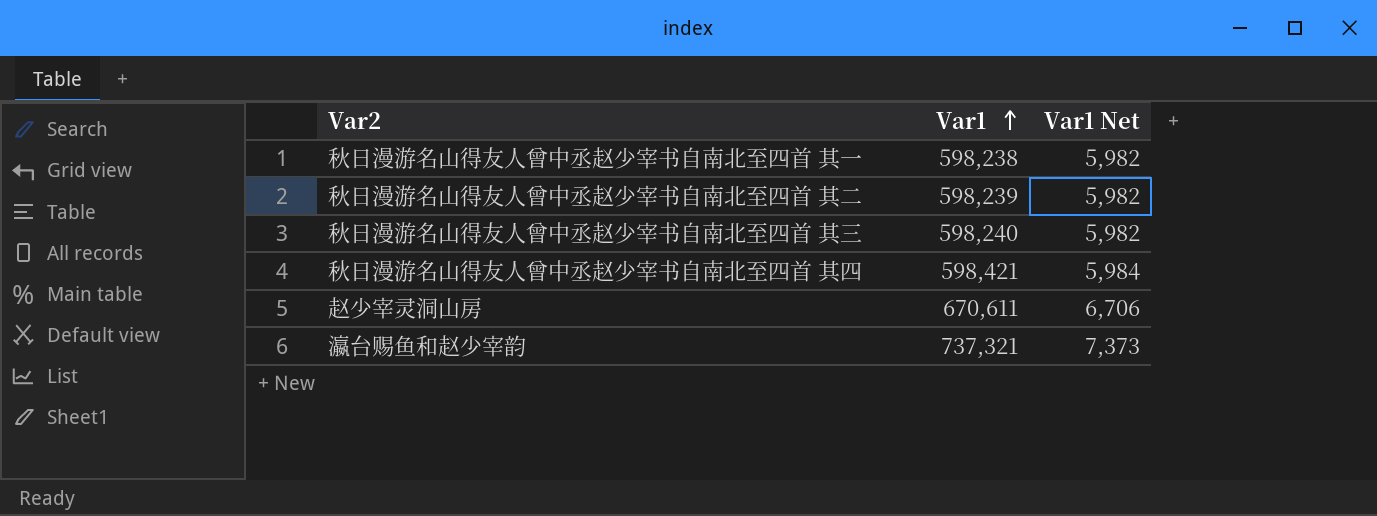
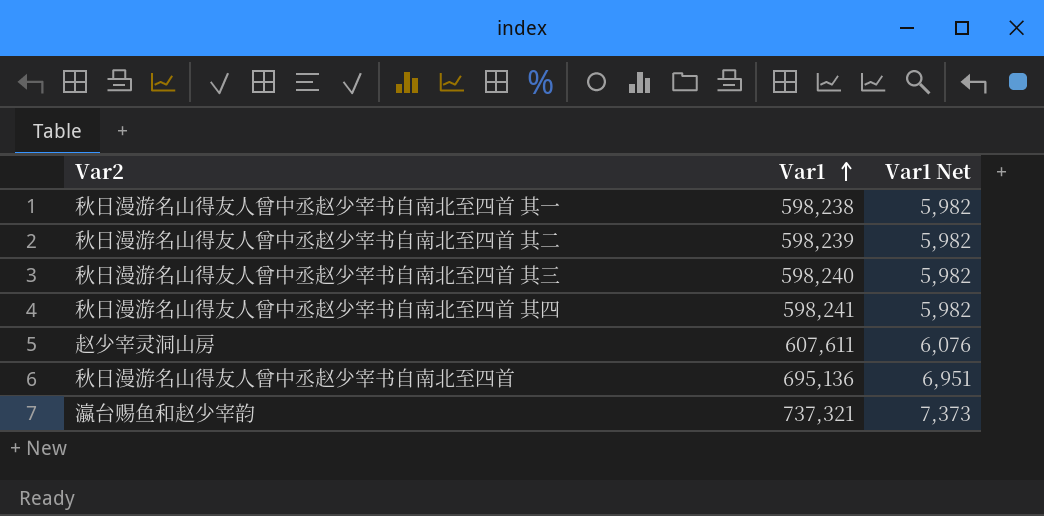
秋日漫游名山得友人曾中丞赵少宰书自南北至四首 其四 | Var1: 598,421 -> 598,241
秋日漫游名山得友人曾中丞赵少宰书自南北至四首 其四 | Var1 Net: 5,984 -> 5,982
赵少宰灵洞山房 | Var1: 670,611 -> 607,611
赵少宰灵洞山房 | Var1 Net: 6,706 -> 6,076
row 秋日漫游名山得友人曾中丞赵少宰书自南北至四首: none -> 695,136 | 6,951

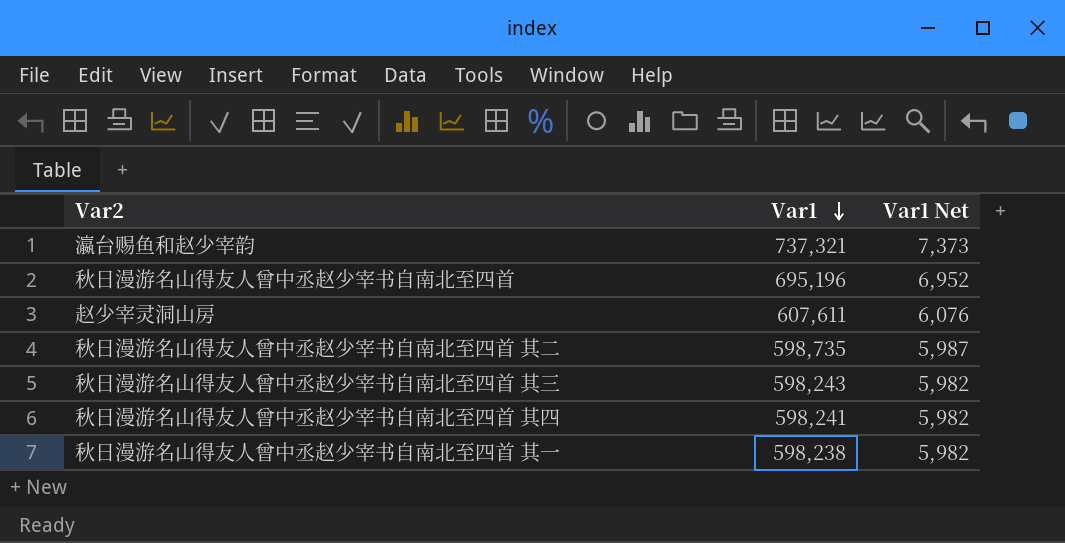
row order: Var1 ascending -> Var1 descending
秋日漫游名山得友人曾中丞赵少宰书自南北至四首 | Var1: 695,136 -> 695,196
秋日漫游名山得友人曾中丞赵少宰书自南北至四首 | Var1 Net: 6,951 -> 6,952
秋日漫游名山得友人曾中丞赵少宰书自南北至四首 其二 | Var1: 598,239 -> 598,735
秋日漫游名山得友人曾中丞赵少宰书自南北至四首 其二 | Var1 Net: 5,982 -> 5,987
秋日漫游名山得友人曾中丞赵少宰书自南北至四首 其三 | Var1: 598,240 -> 598,243

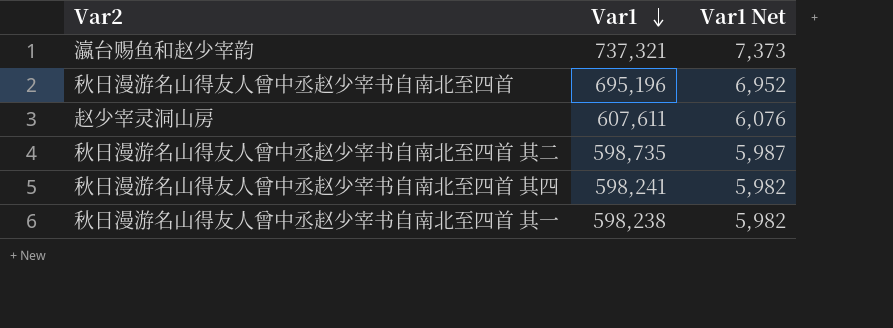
row 秋日漫游名山得友人曾中丞赵少宰书自南北至四首 其三: 598,243 | 5,982 -> none

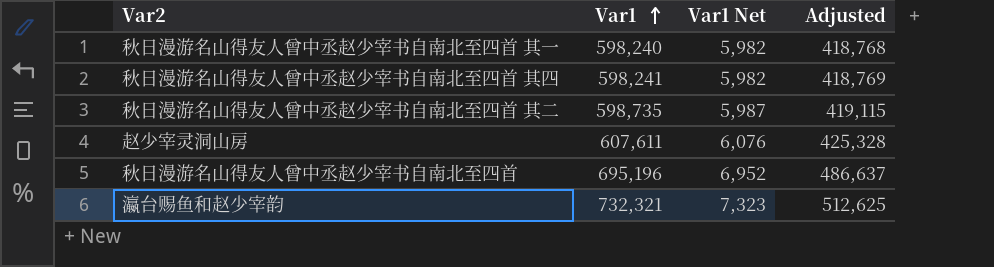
row order: Var1 descending -> Var1 ascending
column Adjusted | formula: none -> [Var1] * 0.7
秋日漫游名山得友人曾中丞赵少宰书自南北至四首 其一 | Var1: 598,238 -> 598,240
瀛台赐鱼和赵少宰韵 | Var1: 737,321 -> 732,321
瀛台赐鱼和赵少宰韵 | Var1 Net: 7,373 -> 7,323

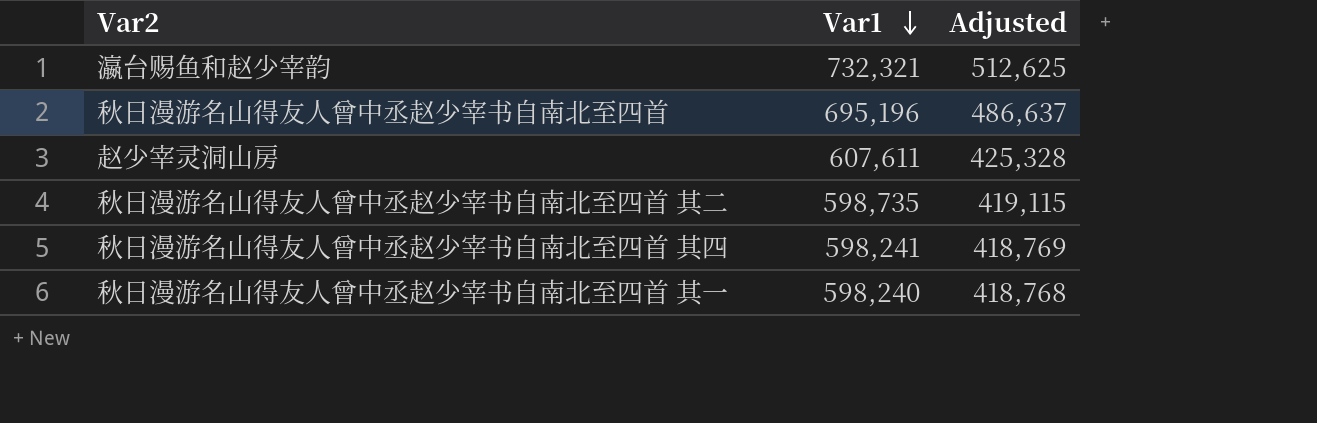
row order: Var1 ascending -> Var1 descending
column Var1 Net | formula: [Var1] * 0.01 -> none

